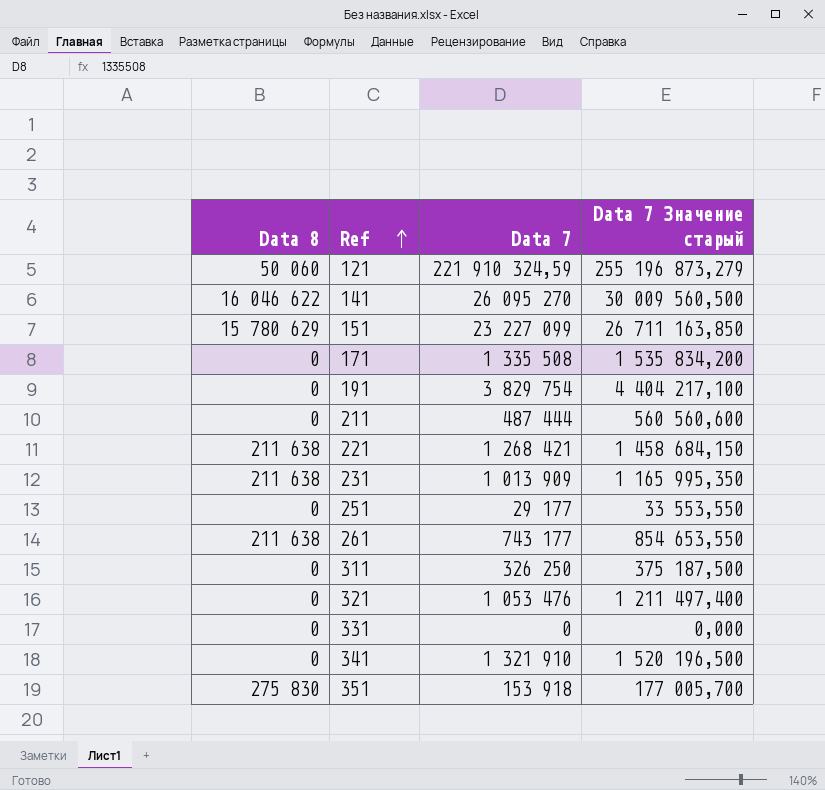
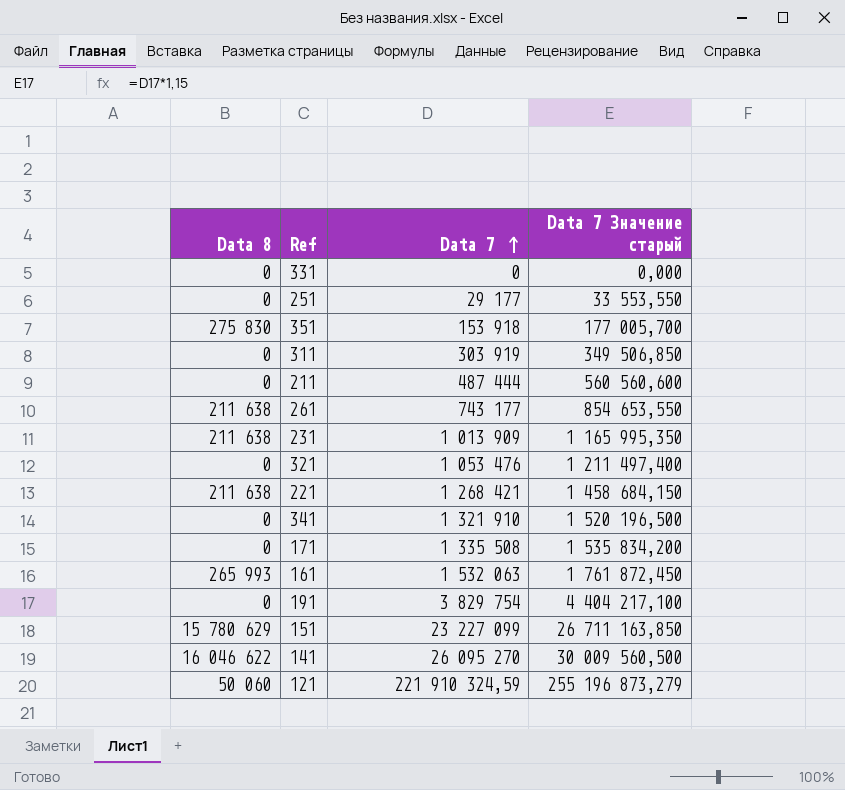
row order: Ref ascending -> Data 7 ascending
311 | Data 7: 326 250 -> 303 919
311 | Data 7 Значение старый: 375 187,500 -> 349 506,850
row 161: none -> 265 993 | 1 532 063 | 1 761 872,450

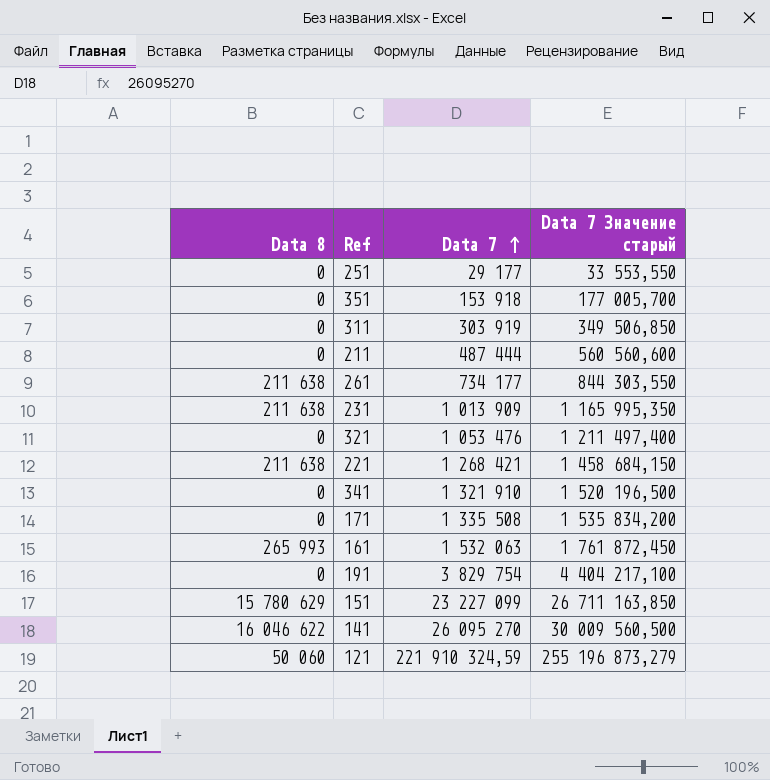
row 331: 0 | 0 | 0,000 -> none
351 | Data 8: 275 830 -> 0
261 | Data 7: 743 177 -> 734 177
261 | Data 7 Значение старый: 854 653,550 -> 844 303,550

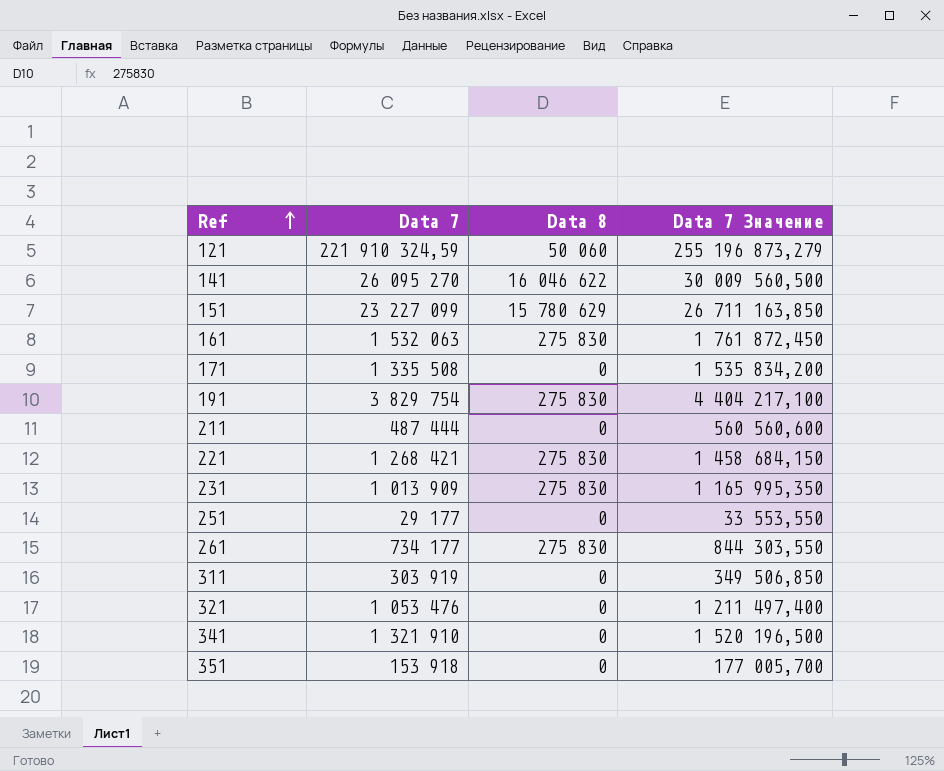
row order: Data 7 ascending -> Ref ascending
column Data 8 | position: 1 -> 3
column name: Data 7 Значение старый -> Data 7 Значение
161 | Data 8: 265 993 -> 275 830
191 | Data 8: 0 -> 275 830
221 | Data 8: 211 638 -> 275 830
231 | Data 8: 211 638 -> 275 830
261 | Data 8: 211 638 -> 275 830

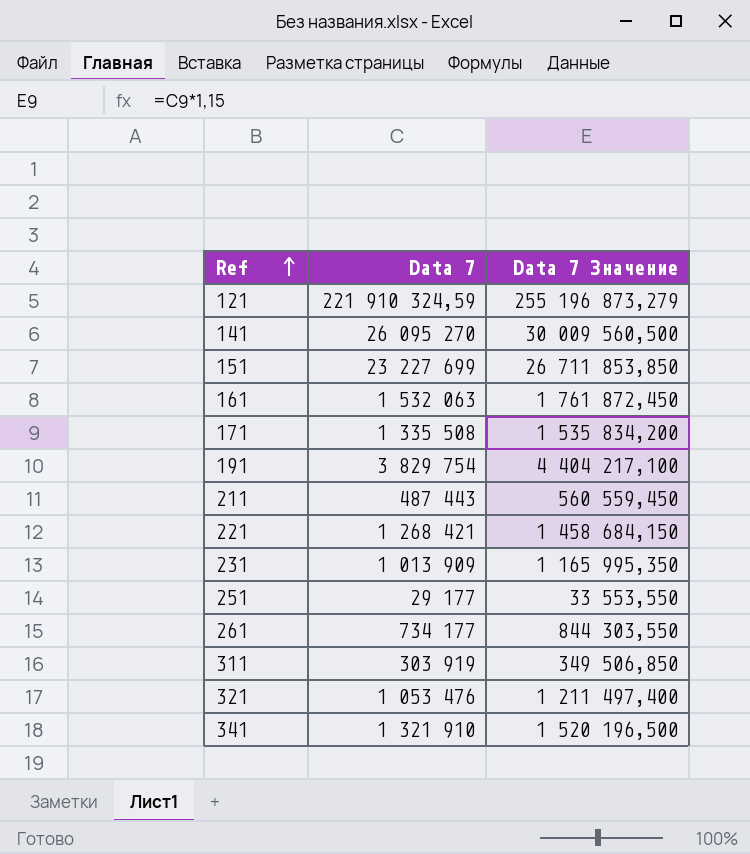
column Data 8 | position: 3 -> none
row 351: 153 918 | 0 | 177 005,700 -> none
151 | Data 7: 23 227 099 -> 23 227 699
151 | Data 7 Значение: 26 711 163,850 -> 26 711 853,850
211 | Data 7: 487 444 -> 487 443
211 | Data 7 Значение: 560 560,600 -> 560 559,450

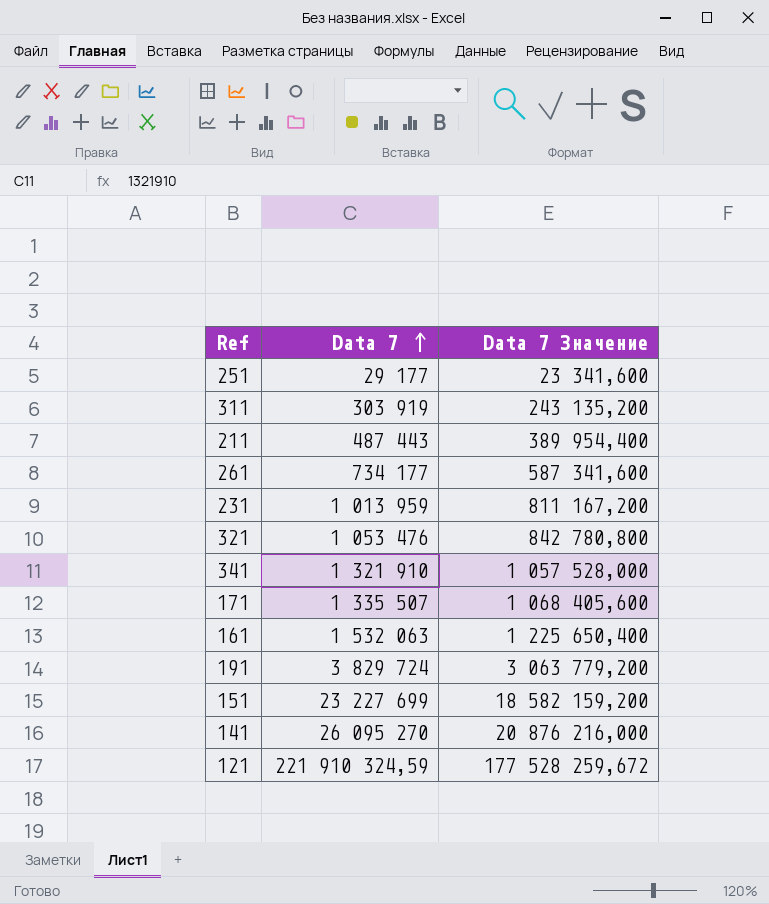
row order: Ref ascending -> Data 7 ascending
column Data 7 Значение | formula: [Data 7] * 1,15 -> [Data 7] * 0,8
row 221: 1 268 421 | 1 458 684,150 -> none
231 | Data 7: 1 013 909 -> 1 013 959
171 | Data 7: 1 335 508 -> 1 335 507
191 | Data 7: 3 829 754 -> 3 829 724

